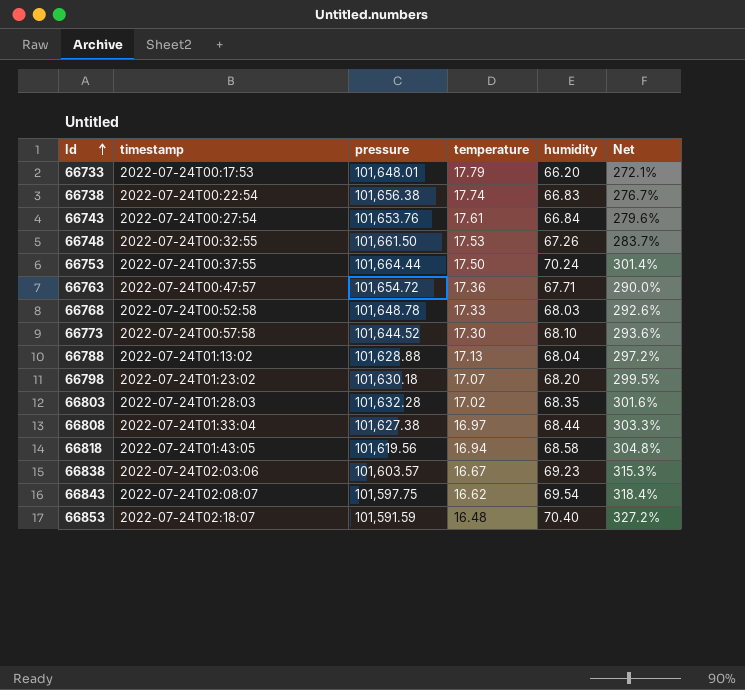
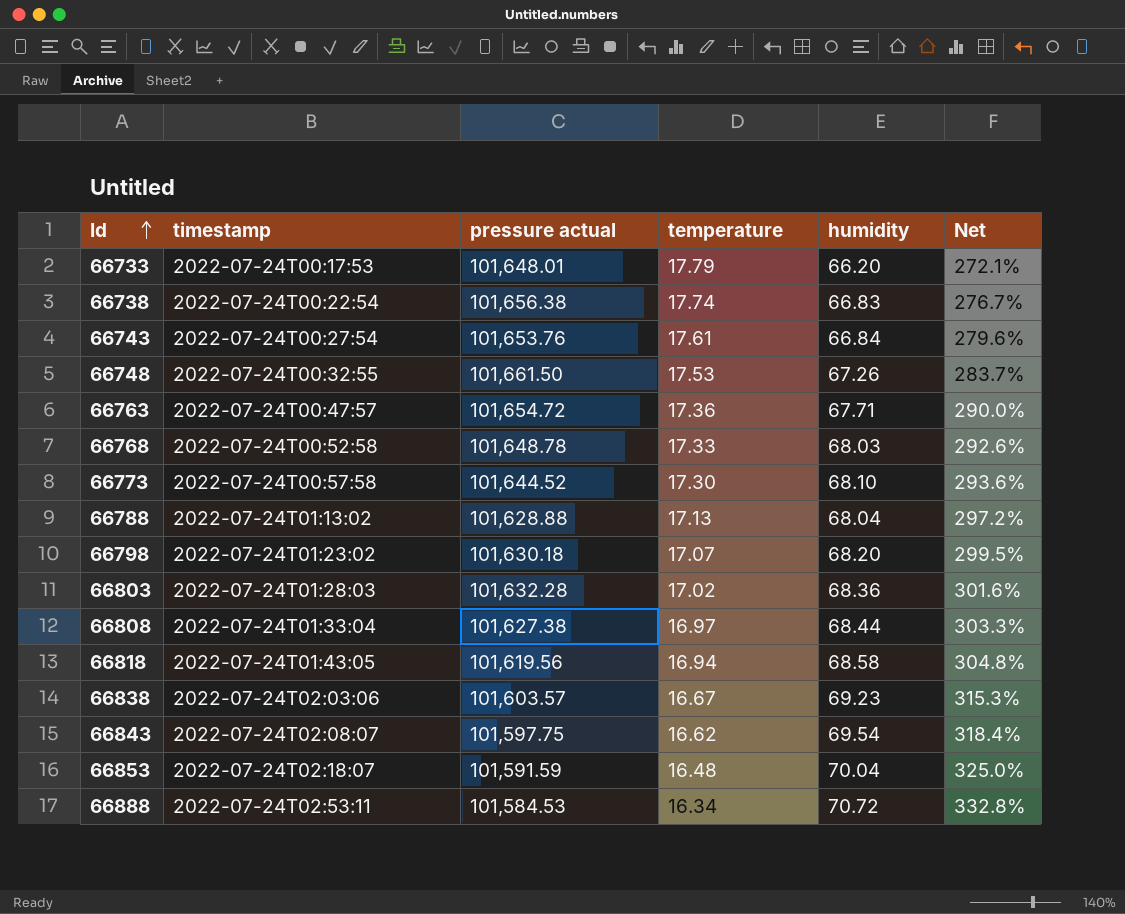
column name: pressure -> pressure actual
row 66753: 2022-07-24T00:37:55 | 101,664.44 | 17.50 | 70.24 | 301.4% -> none
66803 | humidity: 68.35 -> 68.36
66853 | humidity: 70.40 -> 70.04
66853 | Net: 327.2% -> 325.0%
row 66888: none -> 2022-07-24T02:53:11 | 101,584.53 | 16.34 | 70.72 | 332.8%

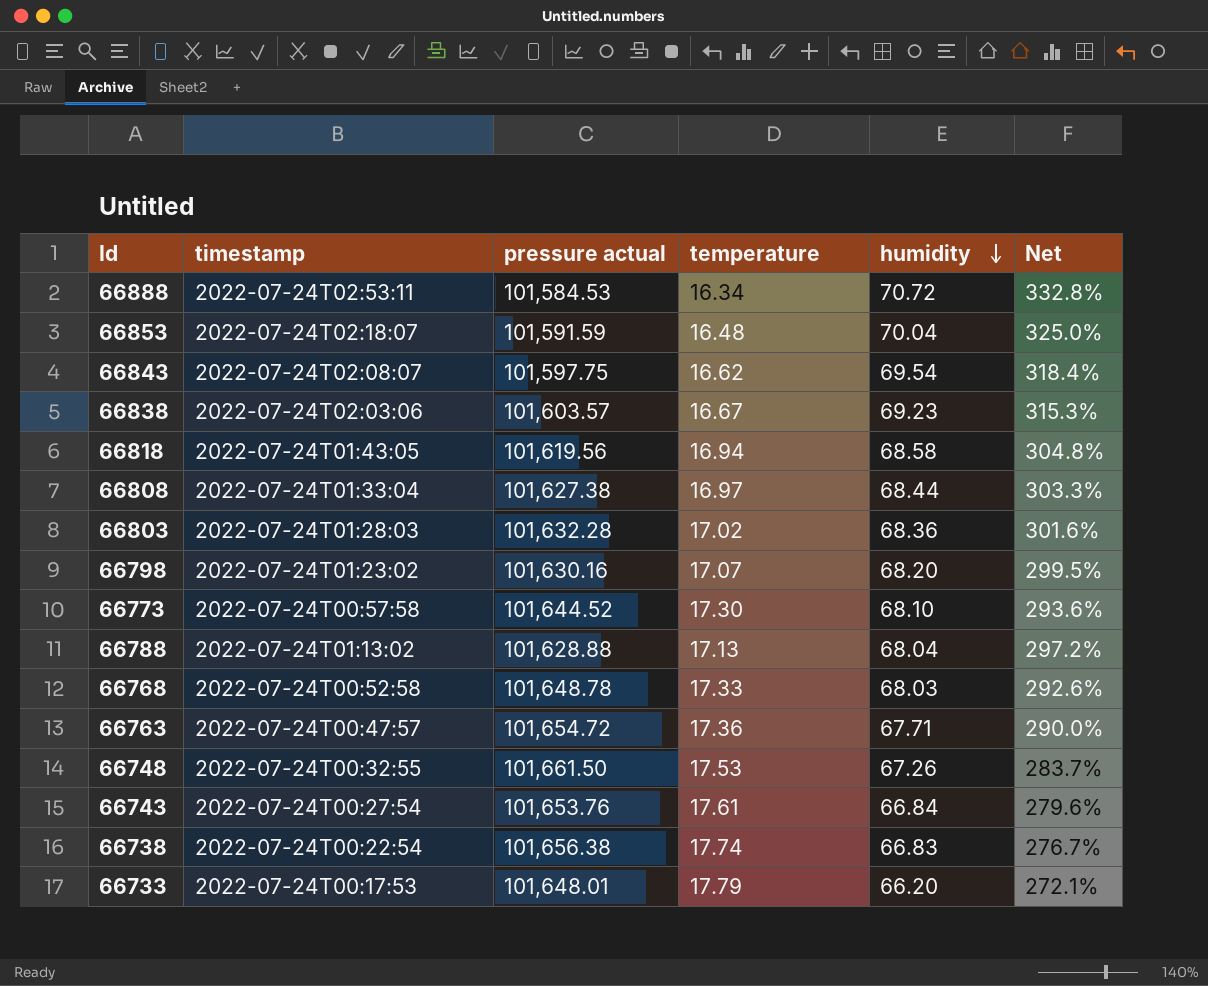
row order: Id ascending -> humidity descending
66798 | pressure actual: 101,630.18 -> 101,630.16

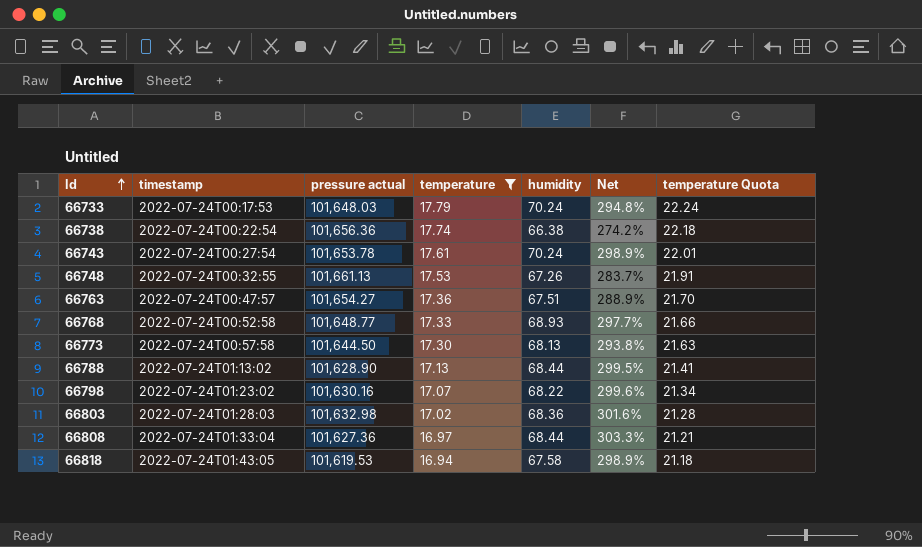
filter: none -> temperature >= 16.94
row order: humidity descending -> Id ascending
column temperature Quota | formula: none -> [temperature] * 1.25
66733 | pressure actual: 101,648.01 -> 101,648.03
66733 | humidity: 66.20 -> 70.24
66733 | Net: 272.1% -> 294.8%
66738 | pressure actual: 101,656.38 -> 101,656.36
66738 | humidity: 66.83 -> 66.38
66738 | Net: 276.7% -> 274.2%
66743 | pressure actual: 101,653.76 -> 101,653.78
66743 | humidity: 66.84 -> 70.24
66743 | Net: 279.6% -> 298.9%
66748 | pressure actual: 101,661.50 -> 101,661.13
66763 | pressure actual: 101,654.72 -> 101,654.27
66763 | humidity: 67.71 -> 67.51
66763 | Net: 290.0% -> 288.9%
66768 | pressure actual: 101,648.78 -> 101,648.77
66768 | humidity: 68.03 -> 68.93
66768 | Net: 292.6% -> 297.7%
66773 | pressure actual: 101,644.52 -> 101,644.50
66773 | humidity: 68.10 -> 68.13
66773 | Net: 293.6% -> 293.8%
66788 | pressure actual: 101,628.88 -> 101,628.90
66788 | humidity: 68.04 -> 68.44
66788 | Net: 297.2% -> 299.5%
66798 | humidity: 68.20 -> 68.22
66798 | Net: 299.5% -> 299.6%
66803 | pressure actual: 101,632.28 -> 101,632.98
66808 | pressure actual: 101,627.38 -> 101,627.36
66818 | pressure actual: 101,619.56 -> 101,619.53
66818 | humidity: 68.58 -> 67.58
66818 | Net: 304.8% -> 298.9%

